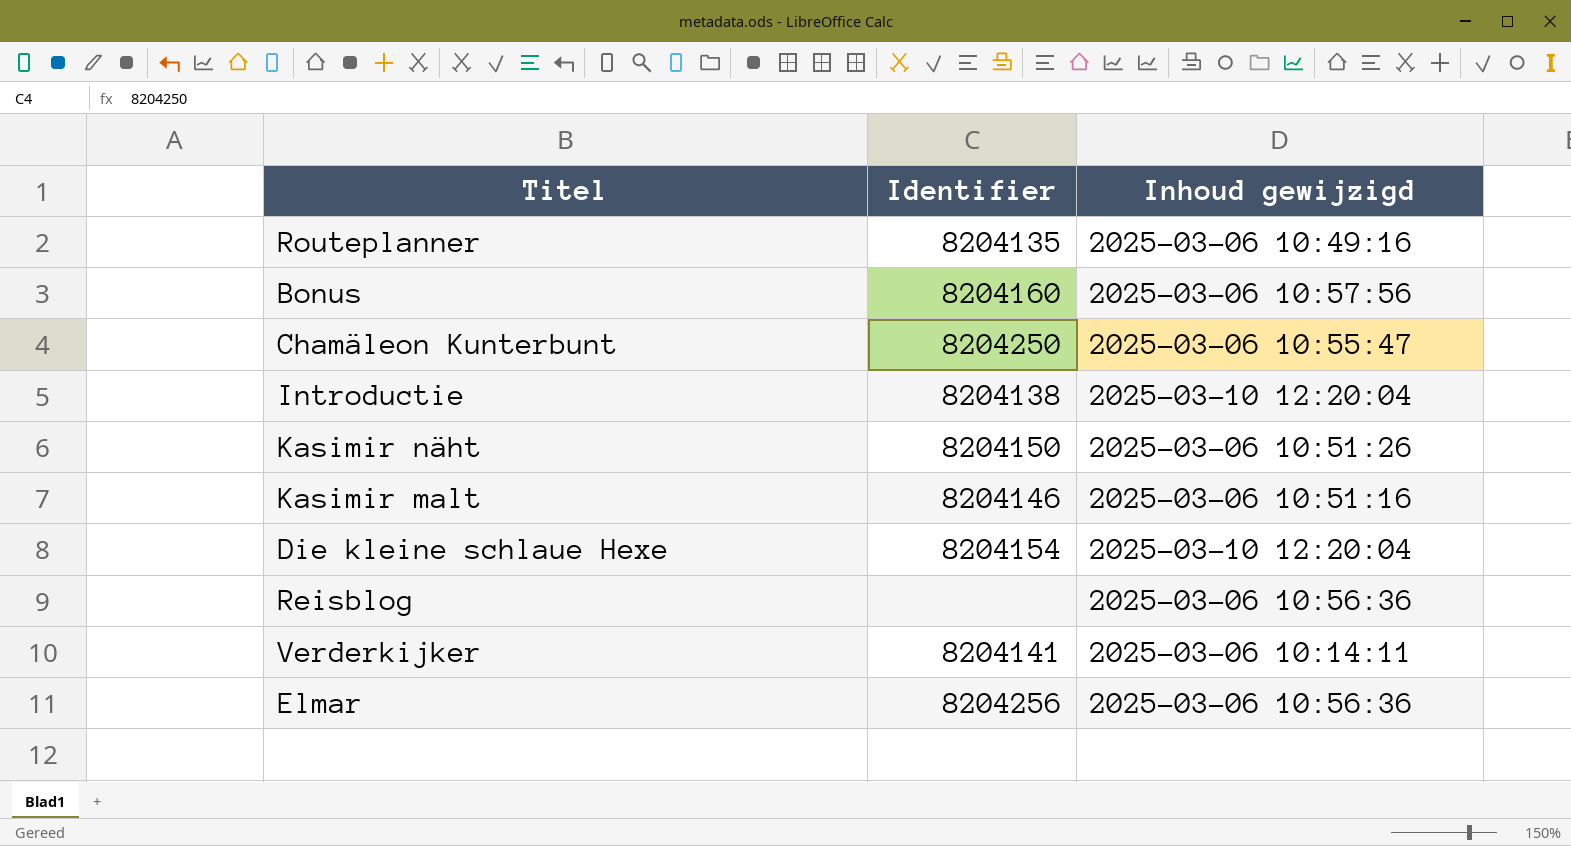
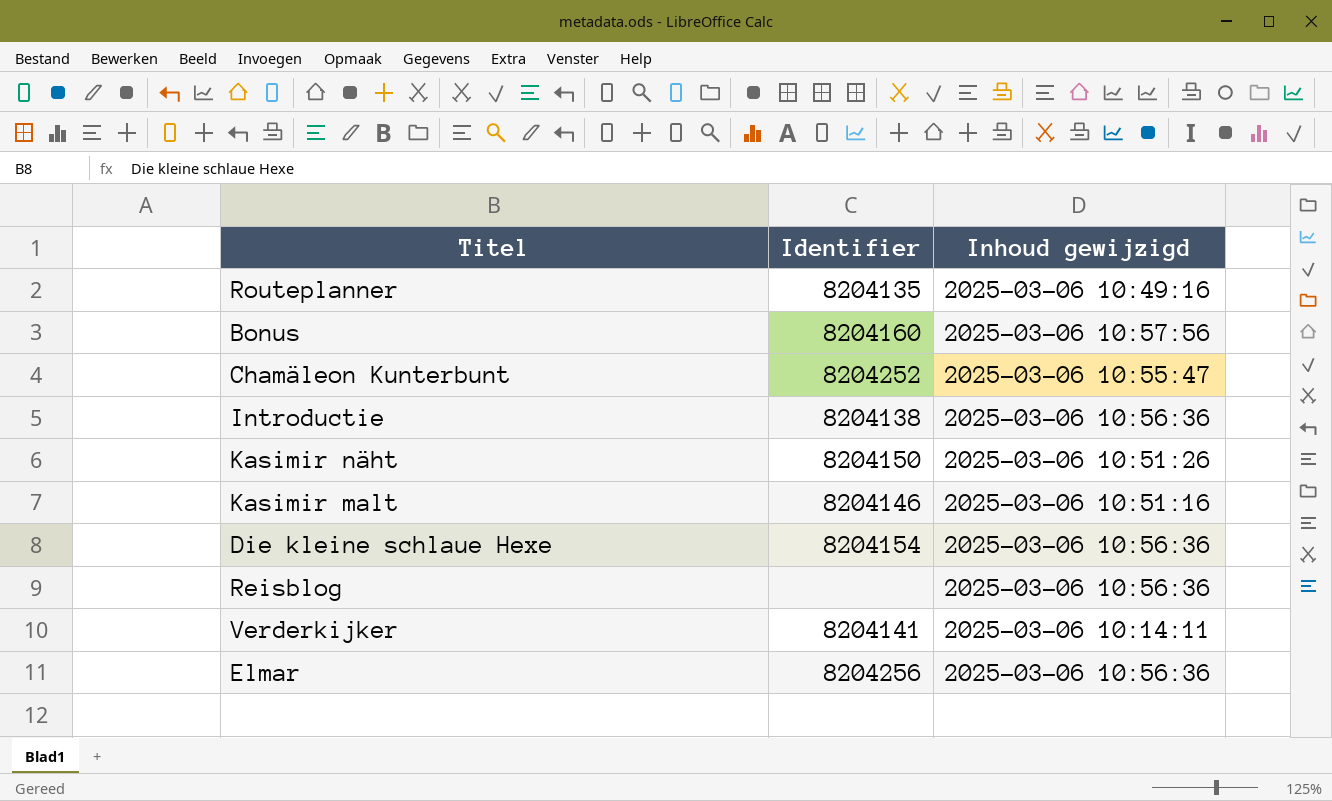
Chamäleon Kunterbunt | Identifier: 8204250 -> 8204252
Introductie | Inhoud gewijzigd: 2025-03-10 12:20:04 -> 2025-03-06 10:56:36
Die kleine schlaue Hexe | Inhoud gewijzigd: 2025-03-10 12:20:04 -> 2025-03-06 10:56:36

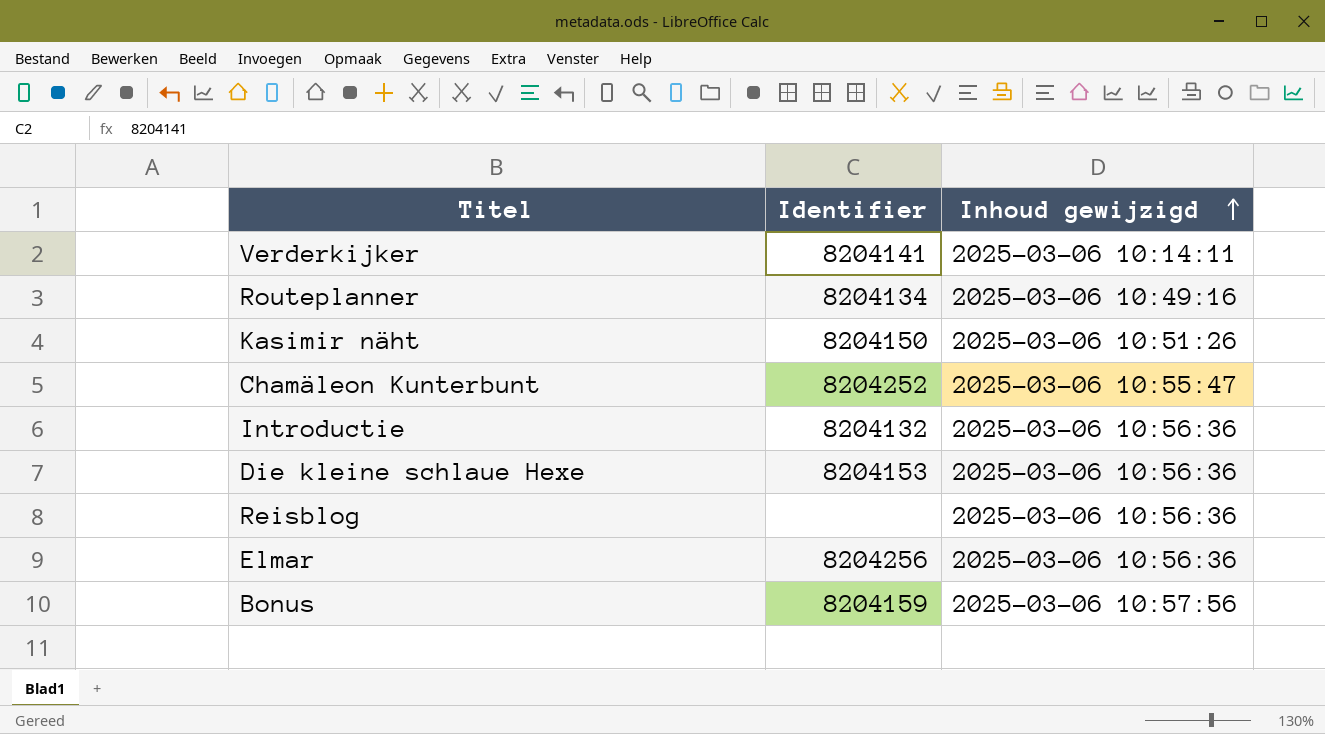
row order: none -> Inhoud gewijzigd ascending
row Kasimir malt: 8204146 | 2025-03-06 10:51:16 -> none
Routeplanner | Identifier: 8204135 -> 8204134
Introductie | Identifier: 8204138 -> 8204132
Die kleine schlaue Hexe | Identifier: 8204154 -> 8204153
Bonus | Identifier: 8204160 -> 8204159

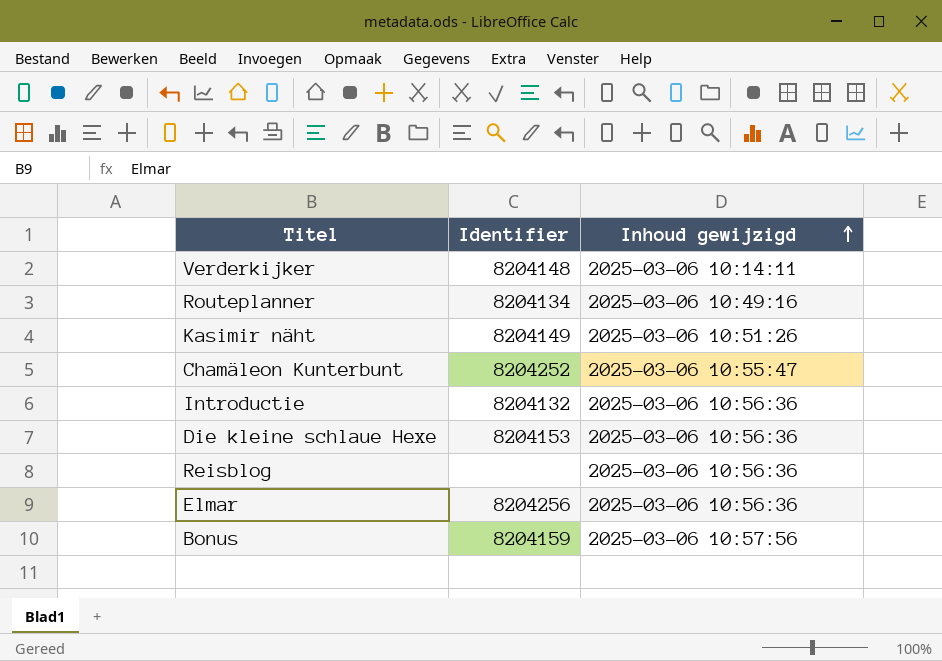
Verderkijker | Identifier: 8204141 -> 8204148
Kasimir näht | Identifier: 8204150 -> 8204149

